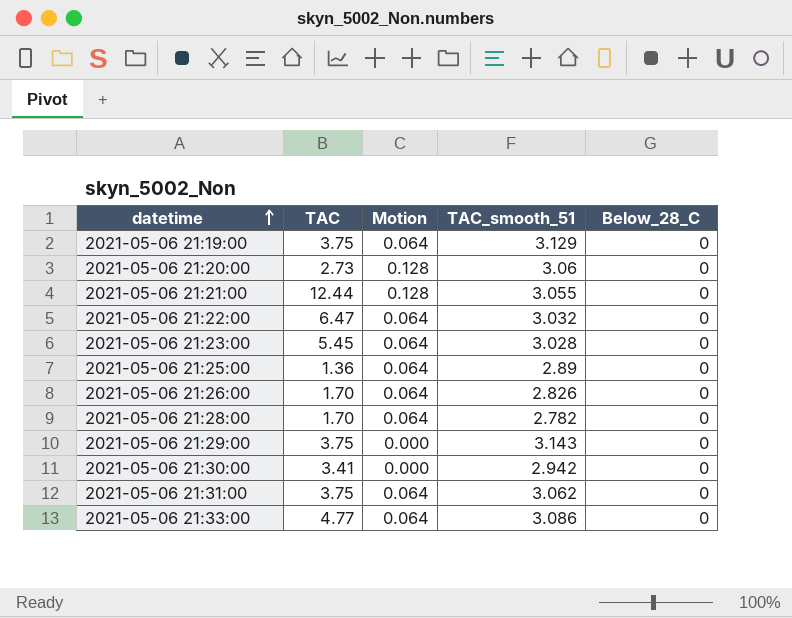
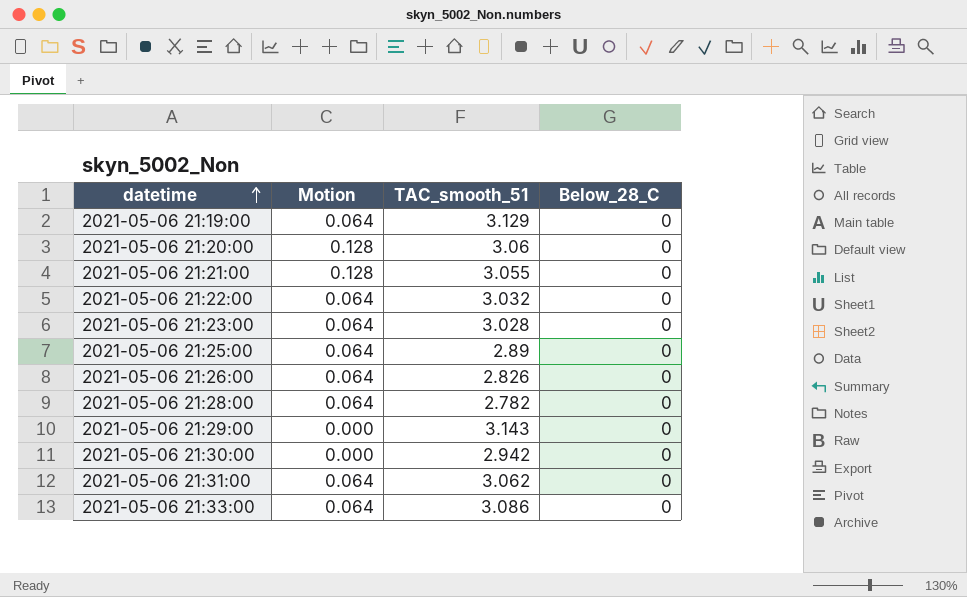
column TAC | position: 2 -> none

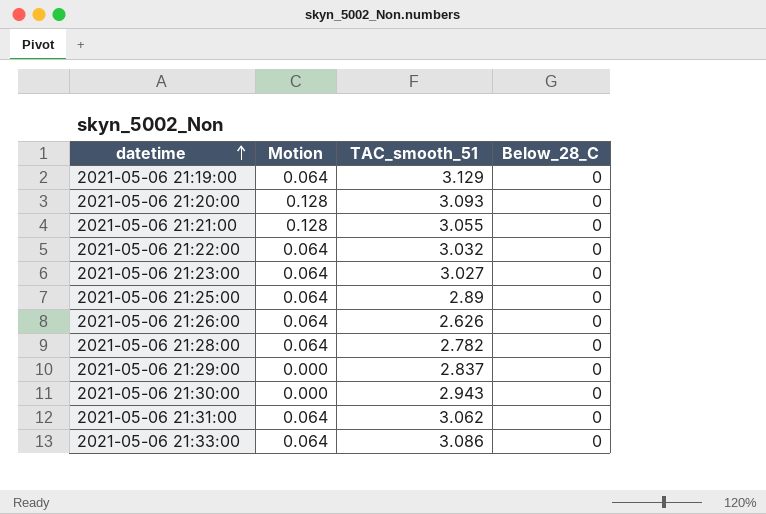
2021-05-06 21:20:00 | TAC_smooth_51: 3.06 -> 3.093
2021-05-06 21:23:00 | TAC_smooth_51: 3.028 -> 3.027
2021-05-06 21:26:00 | TAC_smooth_51: 2.826 -> 2.626
2021-05-06 21:29:00 | TAC_smooth_51: 3.143 -> 2.837
2021-05-06 21:30:00 | TAC_smooth_51: 2.942 -> 2.943

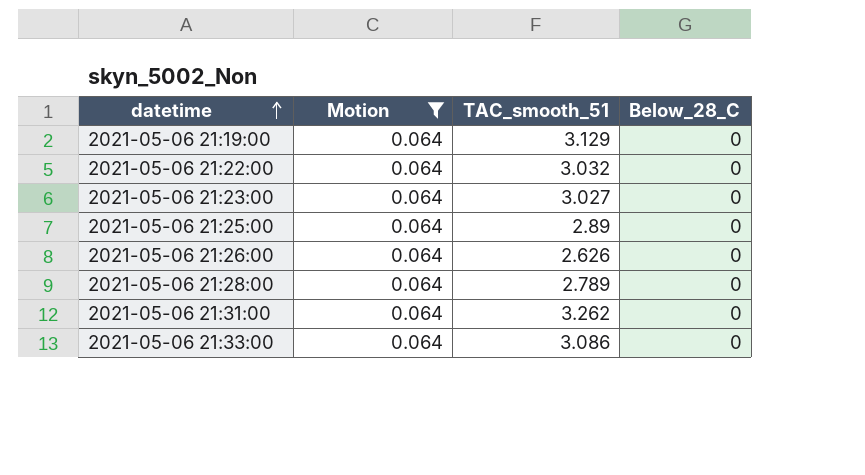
filter: none -> Motion = 0.064
2021-05-06 21:28:00 | TAC_smooth_51: 2.782 -> 2.789
2021-05-06 21:31:00 | TAC_smooth_51: 3.062 -> 3.262

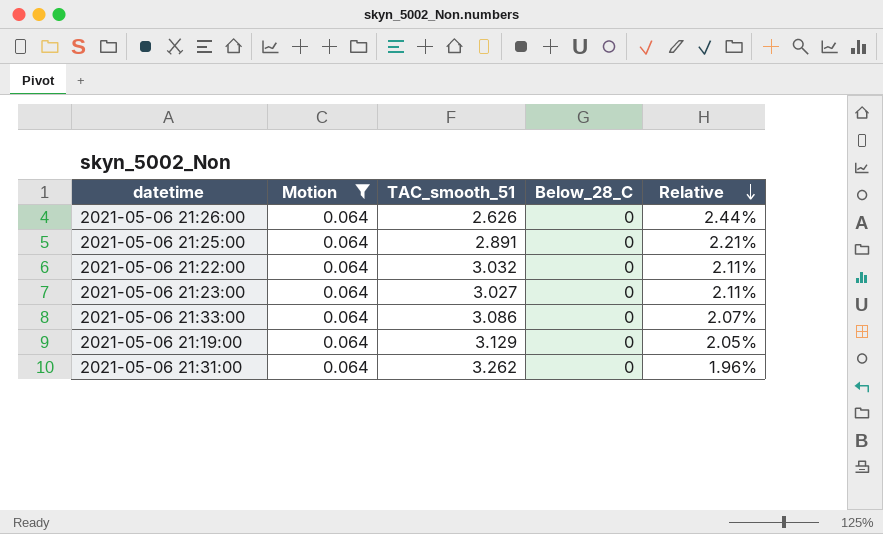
row order: datetime ascending -> Relative descending
column Relative | formula: none -> [Motion] / [TAC_smooth_51]
row 2021-05-06 21:28:00: 0.064 | 2.789 | 0 -> none
2021-05-06 21:25:00 | TAC_smooth_51: 2.89 -> 2.891

